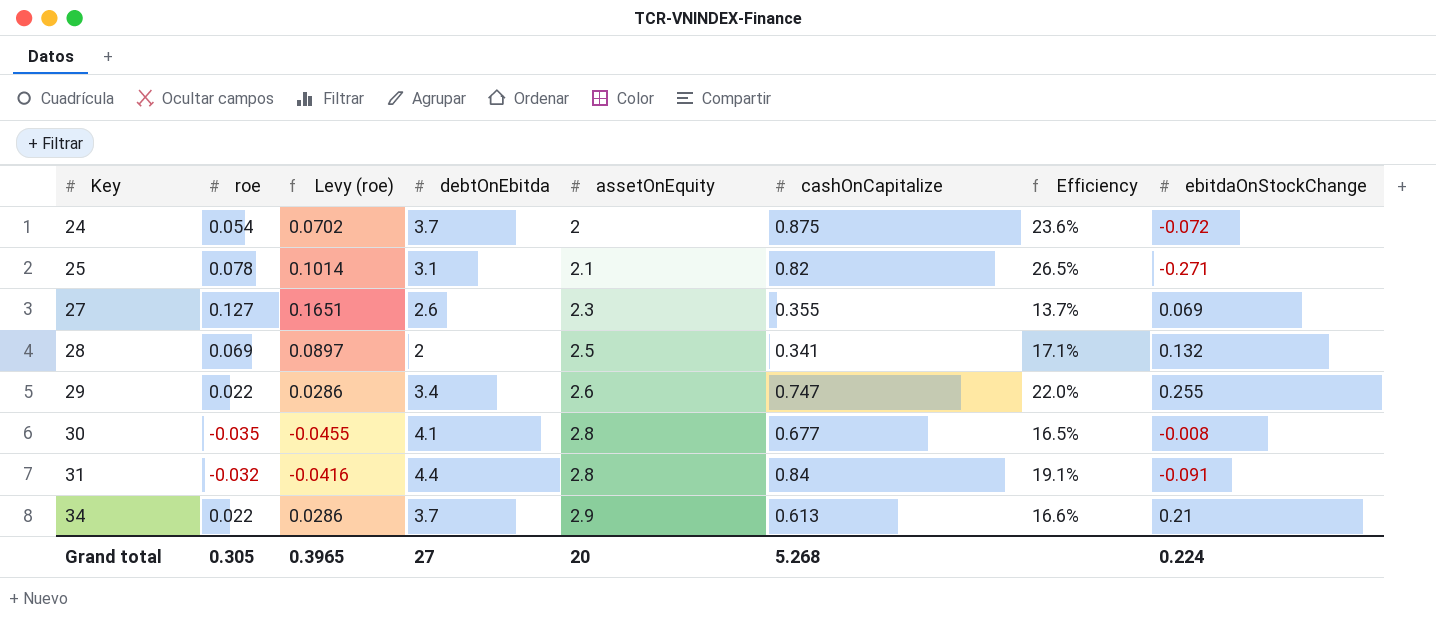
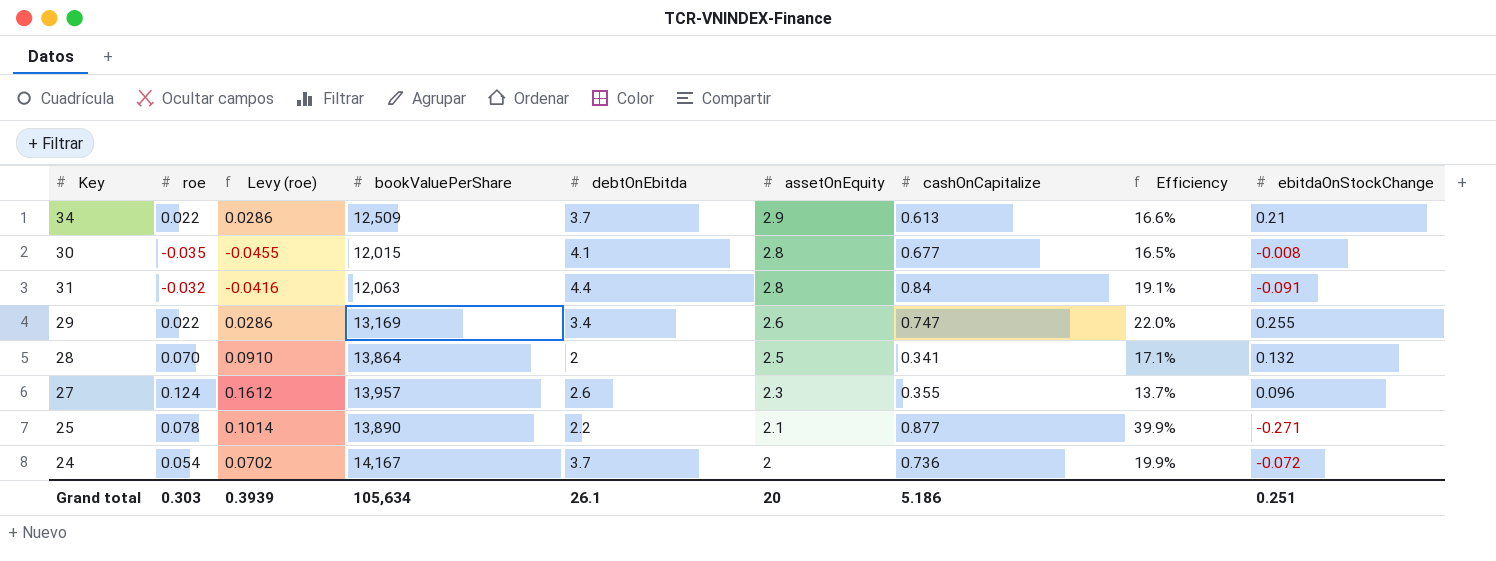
row order: Key ascending -> assetOnEquity descending
column bookValuePerShare | position: none -> 4
28 | roe: 0.069 -> 0.070
28 | Levy (roe): 0.0897 -> 0.0910
27 | roe: 0.127 -> 0.124
27 | Levy (roe): 0.1651 -> 0.1612
27 | ebitdaOnStockChange: 0.069 -> 0.096
25 | debtOnEbitda: 3.1 -> 2.2
25 | cashOnCapitalize: 0.82 -> 0.877
25 | Efficiency: 26.5% -> 39.9%
24 | cashOnCapitalize: 0.875 -> 0.736
24 | Efficiency: 23.6% -> 19.9%
Grand total | roe: 0.305 -> 0.303
Grand total | Levy (roe): 0.3965 -> 0.3939
Grand total | debtOnEbitda: 27 -> 26.1
Grand total | cashOnCapitalize: 5.268 -> 5.186
Grand total | ebitdaOnStockChange: 0.224 -> 0.251

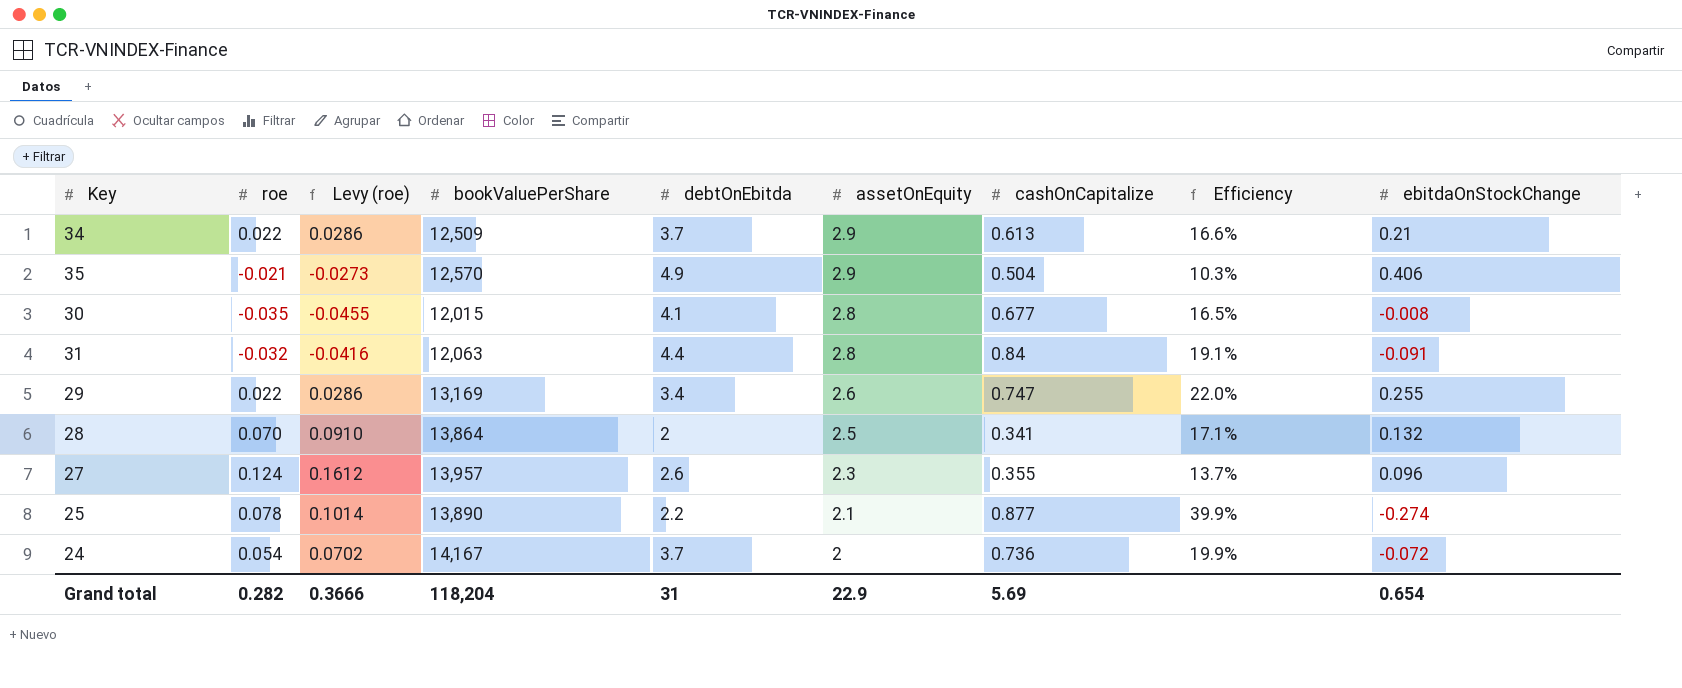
row 35: none -> -0.021 | -0.0273 | 12,570 | 4.9 | 2.9 | 0.504 | 10.3% | 0.406
25 | ebitdaOnStockChange: -0.271 -> -0.274
Grand total | roe: 0.303 -> 0.282
Grand total | Levy (roe): 0.3939 -> 0.3666
Grand total | bookValuePerShare: 105,634 -> 118,204
Grand total | debtOnEbitda: 26.1 -> 31
Grand total | assetOnEquity: 20 -> 22.9
Grand total | cashOnCapitalize: 5.186 -> 5.69
Grand total | ebitdaOnStockChange: 0.251 -> 0.654

